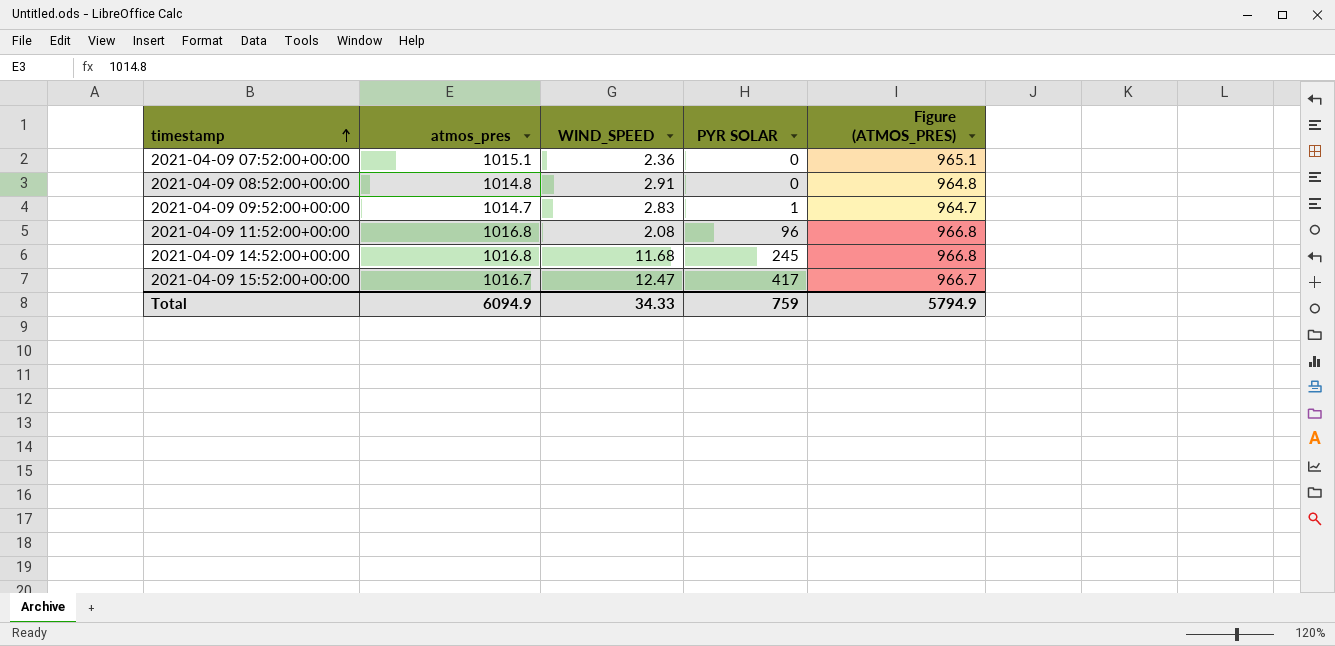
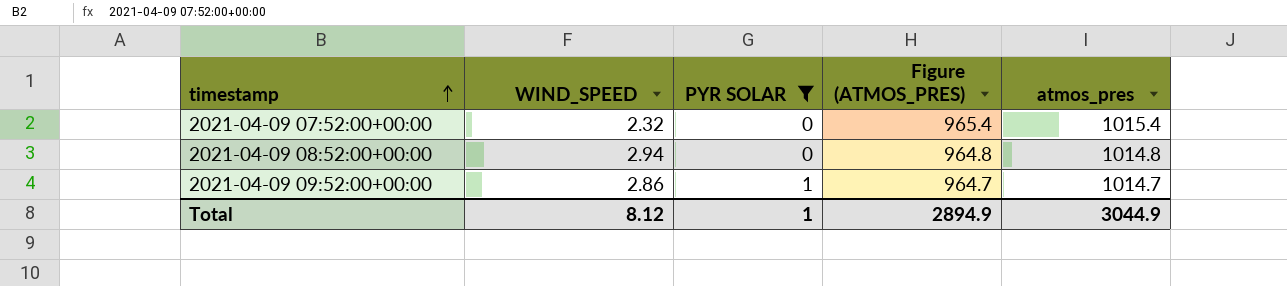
filter: none -> PYR SOLAR <= 1
column atmos_pres | position: 2 -> 5
2021-04-09 07:52:00+00:00 | WIND_SPEED: 2.36 -> 2.32
2021-04-09 07:52:00+00:00 | Figure (ATMOS_PRES): 965.1 -> 965.4
2021-04-09 07:52:00+00:00 | atmos_pres: 1015.1 -> 1015.4
2021-04-09 08:52:00+00:00 | WIND_SPEED: 2.91 -> 2.94
2021-04-09 09:52:00+00:00 | WIND_SPEED: 2.83 -> 2.86
Total | WIND_SPEED: 34.33 -> 8.12
Total | PYR SOLAR: 759 -> 1
Total | Figure (ATMOS_PRES): 5794.9 -> 2894.9
Total | atmos_pres: 6094.9 -> 3044.9

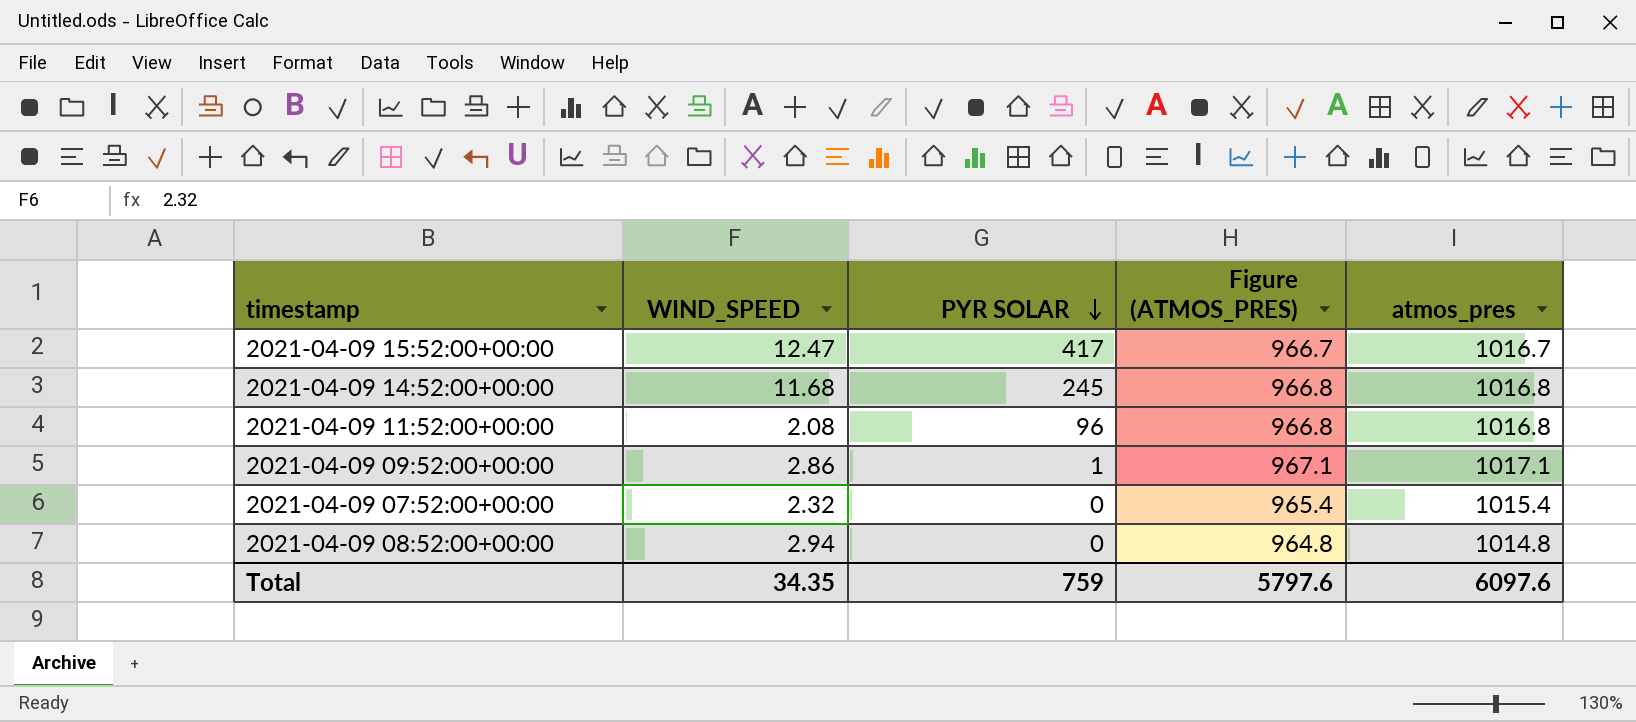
filter: PYR SOLAR <= 1 -> none
row order: timestamp ascending -> PYR SOLAR descending
2021-04-09 09:52:00+00:00 | Figure (ATMOS_PRES): 964.7 -> 967.1
2021-04-09 09:52:00+00:00 | atmos_pres: 1014.7 -> 1017.1
Total | WIND_SPEED: 8.12 -> 34.35
Total | PYR SOLAR: 1 -> 759
Total | Figure (ATMOS_PRES): 2894.9 -> 5797.6
Total | atmos_pres: 3044.9 -> 6097.6

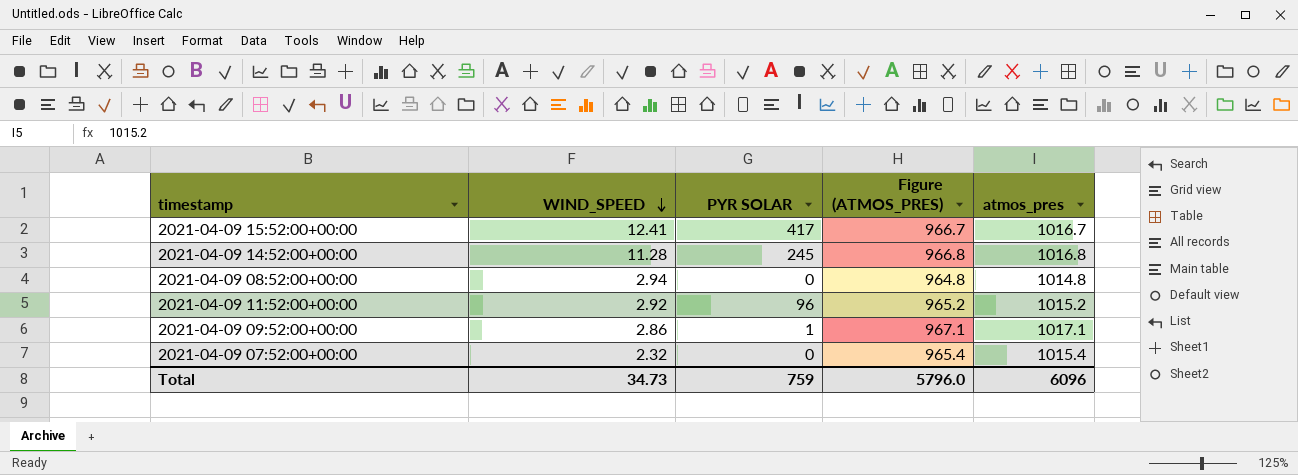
row order: PYR SOLAR descending -> WIND_SPEED descending
2021-04-09 15:52:00+00:00 | WIND_SPEED: 12.47 -> 12.41
2021-04-09 14:52:00+00:00 | WIND_SPEED: 11.68 -> 11.28
2021-04-09 11:52:00+00:00 | WIND_SPEED: 2.08 -> 2.92
2021-04-09 11:52:00+00:00 | Figure (ATMOS_PRES): 966.8 -> 965.2
2021-04-09 11:52:00+00:00 | atmos_pres: 1016.8 -> 1015.2
Total | WIND_SPEED: 34.35 -> 34.73
Total | Figure (ATMOS_PRES): 5797.6 -> 5796.0
Total | atmos_pres: 6097.6 -> 6096

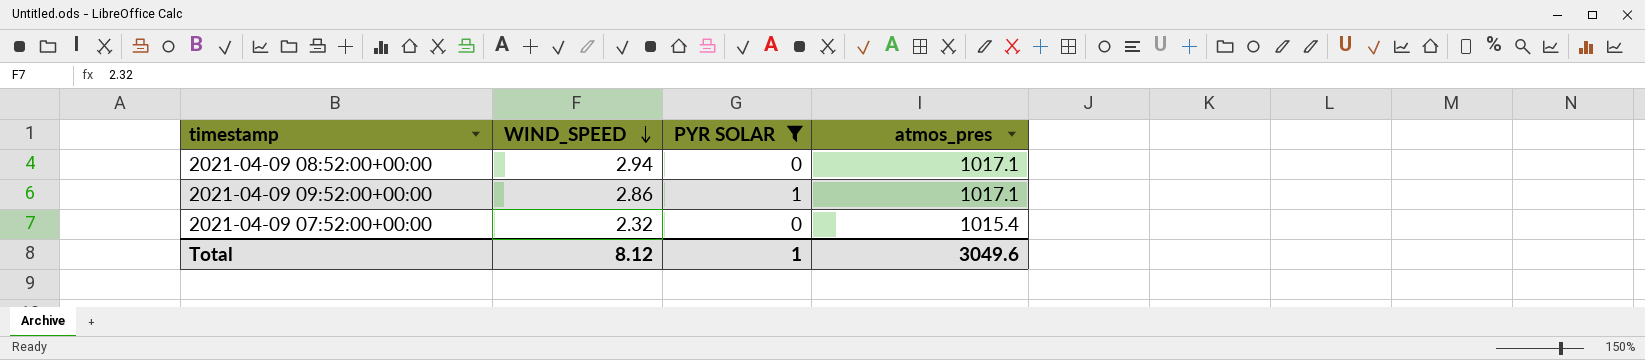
filter: none -> PYR SOLAR <= 1
column Figure (ATMOS_PRES) | formula: [atmos_pres] - 50 -> none
2021-04-09 08:52:00+00:00 | atmos_pres: 1014.8 -> 1017.1
Total | WIND_SPEED: 34.73 -> 8.12
Total | PYR SOLAR: 759 -> 1
Total | atmos_pres: 6096 -> 3049.6

